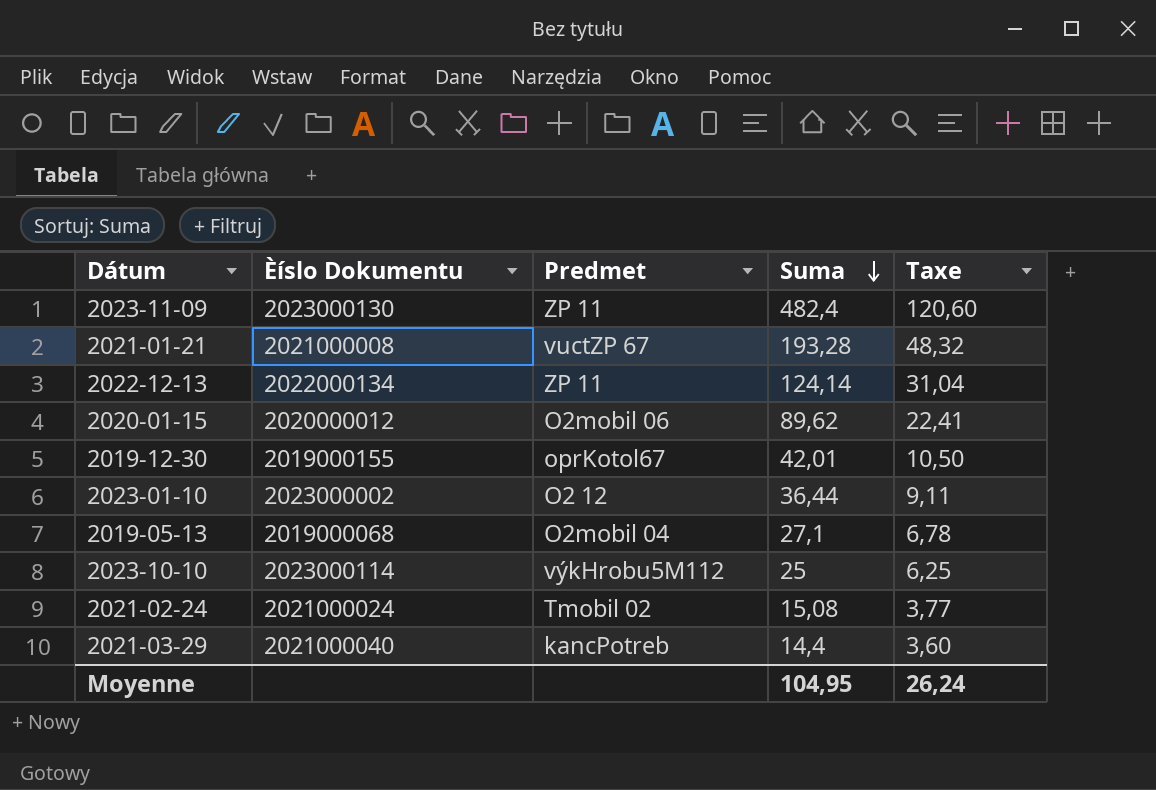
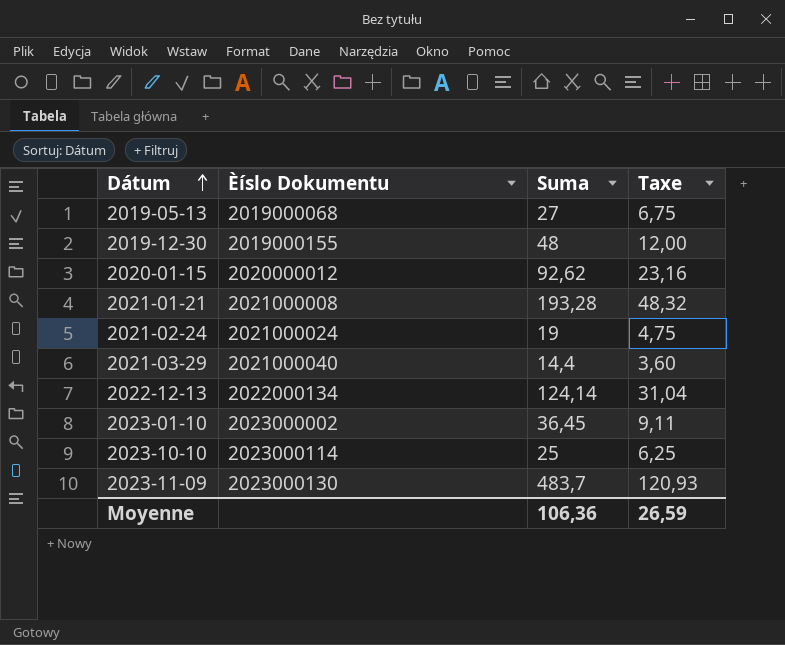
row order: Suma descending -> Dátum ascending
column Predmet | position: 3 -> none
2019-05-13 | Suma: 27,1 -> 27
2019-05-13 | Taxe: 6,78 -> 6,75
2019-12-30 | Suma: 42,01 -> 48
2019-12-30 | Taxe: 10,50 -> 12,00
2020-01-15 | Suma: 89,62 -> 92,62
2020-01-15 | Taxe: 22,41 -> 23,16
2021-02-24 | Suma: 15,08 -> 19
2021-02-24 | Taxe: 3,77 -> 4,75
2023-01-10 | Suma: 36,44 -> 36,45
2023-11-09 | Suma: 482,4 -> 483,7
2023-11-09 | Taxe: 120,60 -> 120,93
Moyenne | Suma: 104,95 -> 106,36
Moyenne | Taxe: 26,24 -> 26,59

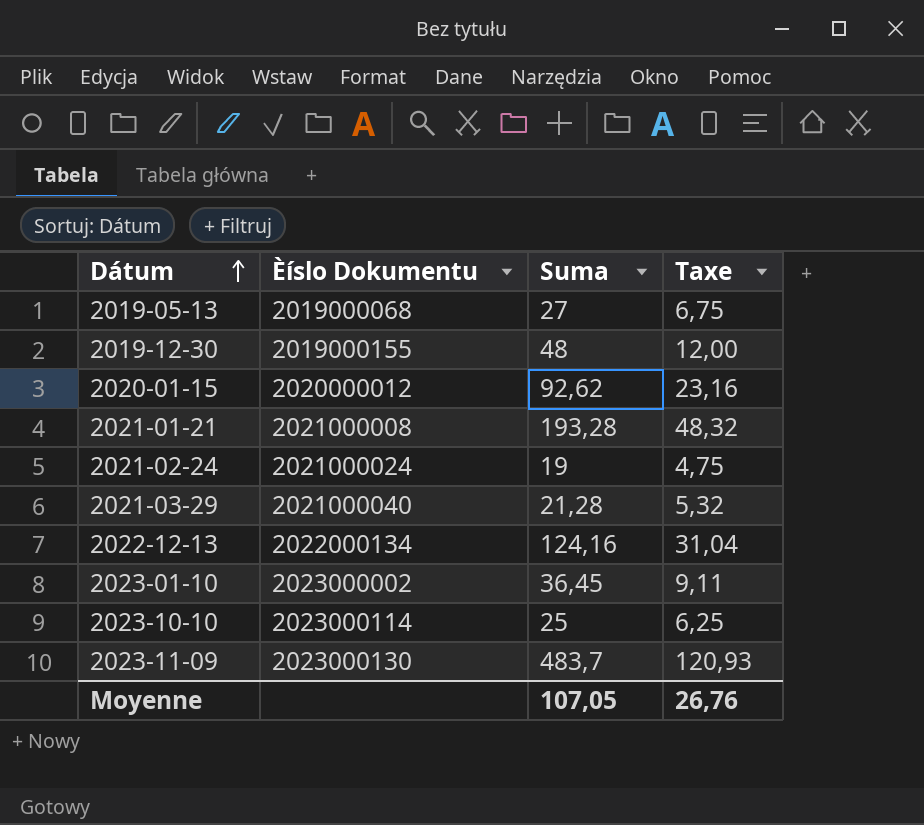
2021-03-29 | Suma: 14,4 -> 21,28
2021-03-29 | Taxe: 3,60 -> 5,32
2022-12-13 | Suma: 124,14 -> 124,16
Moyenne | Suma: 106,36 -> 107,05
Moyenne | Taxe: 26,59 -> 26,76

